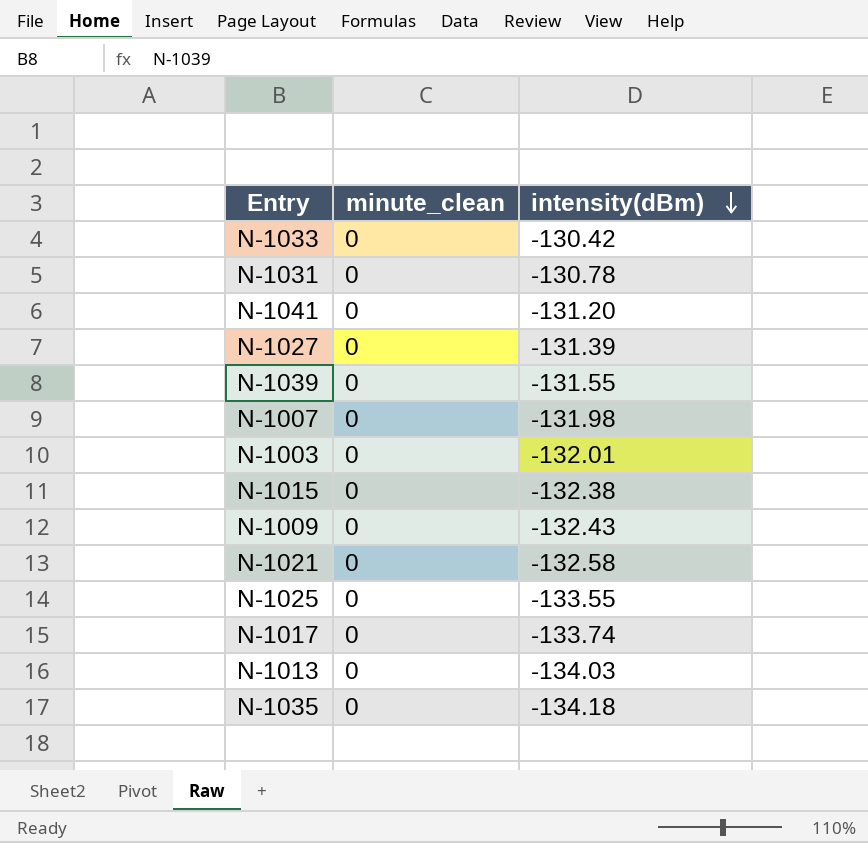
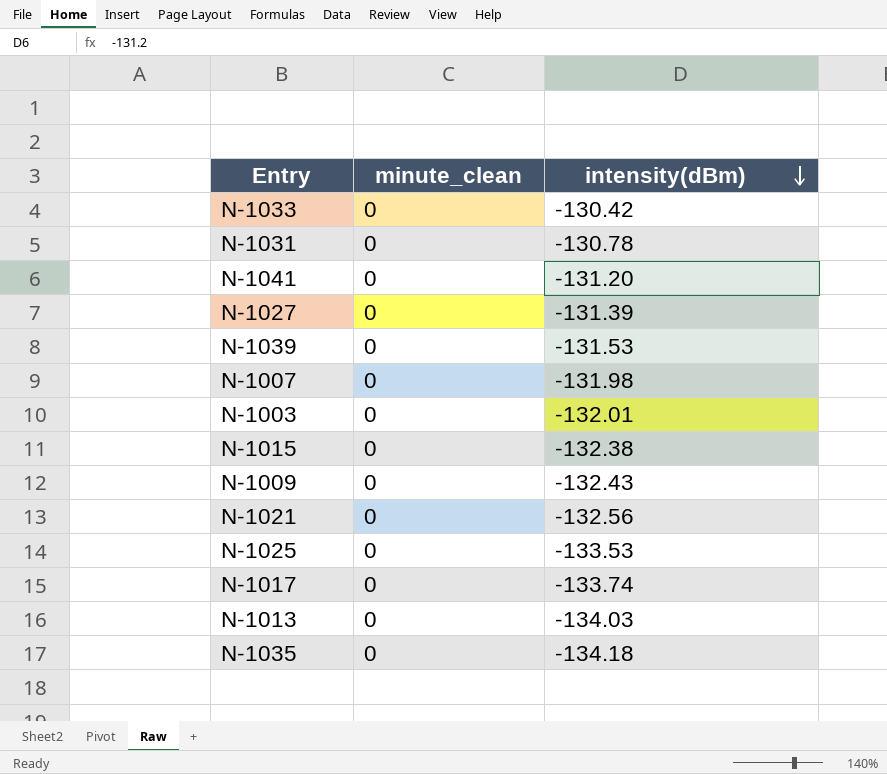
N-1039 | intensity(dBm): -131.55 -> -131.53
N-1021 | intensity(dBm): -132.58 -> -132.56
N-1025 | intensity(dBm): -133.55 -> -133.53

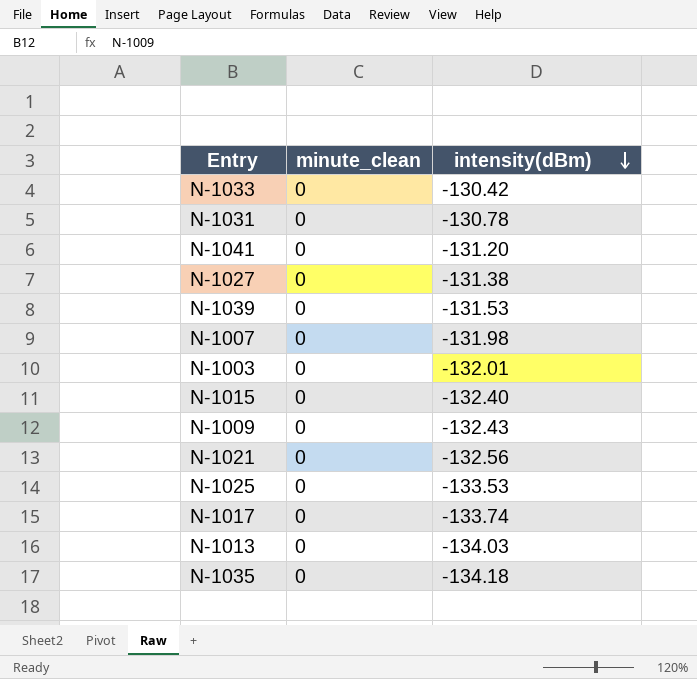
N-1027 | intensity(dBm): -131.39 -> -131.38
N-1015 | intensity(dBm): -132.38 -> -132.40

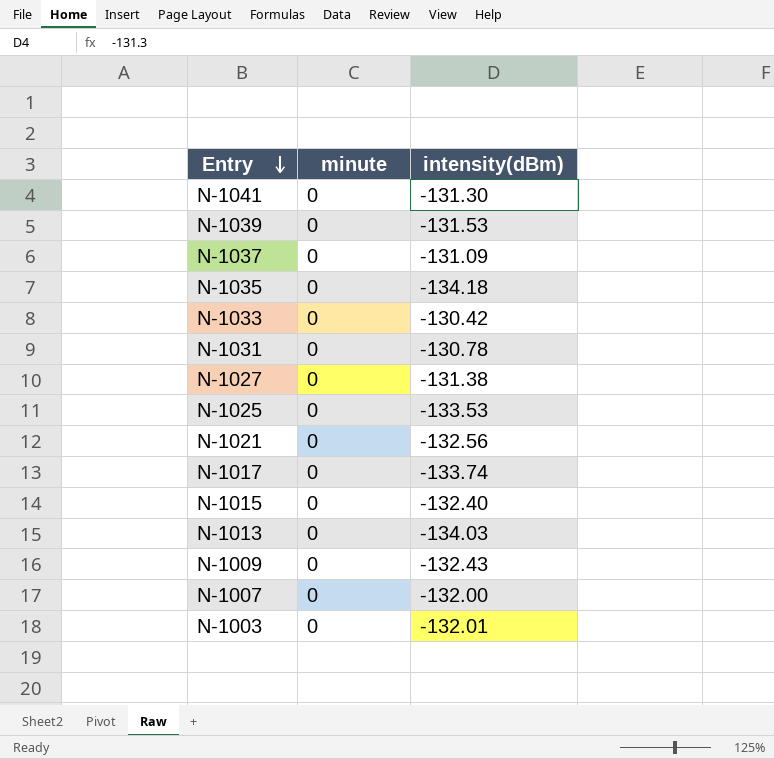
row order: intensity(dBm) descending -> Entry descending
column name: minute_clean -> minute
N-1041 | intensity(dBm): -131.20 -> -131.30
row N-1037: none -> 0 | -131.09
N-1007 | intensity(dBm): -131.98 -> -132.00

